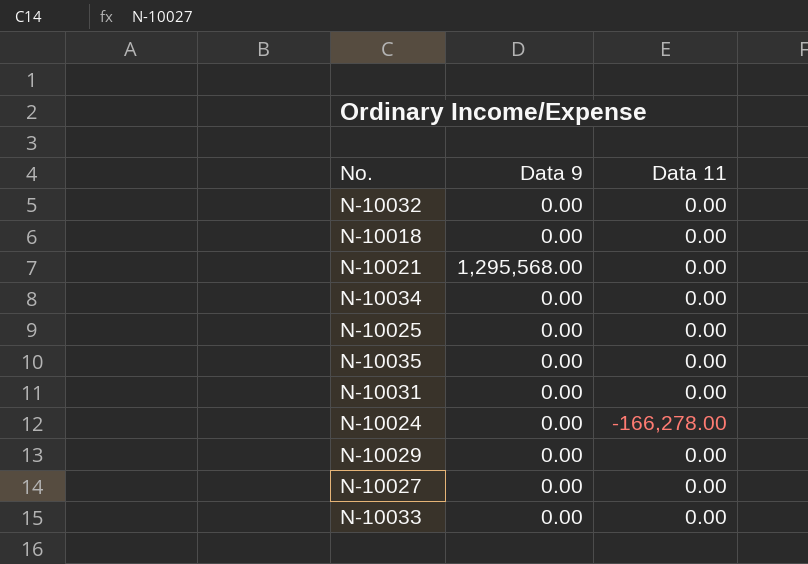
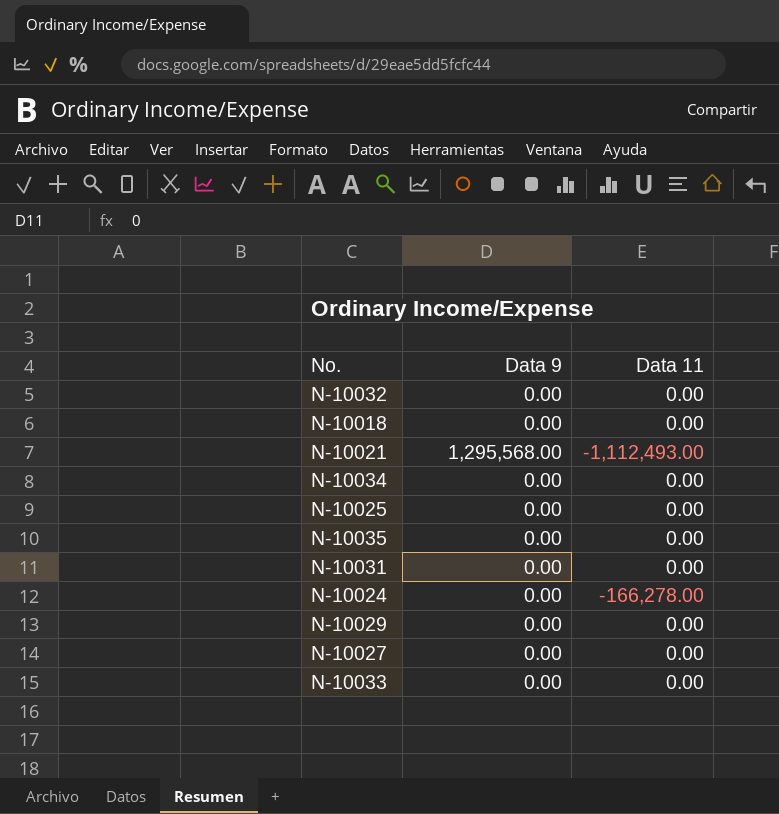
N-10021 | Data 11: 0.00 -> -1,112,493.00

